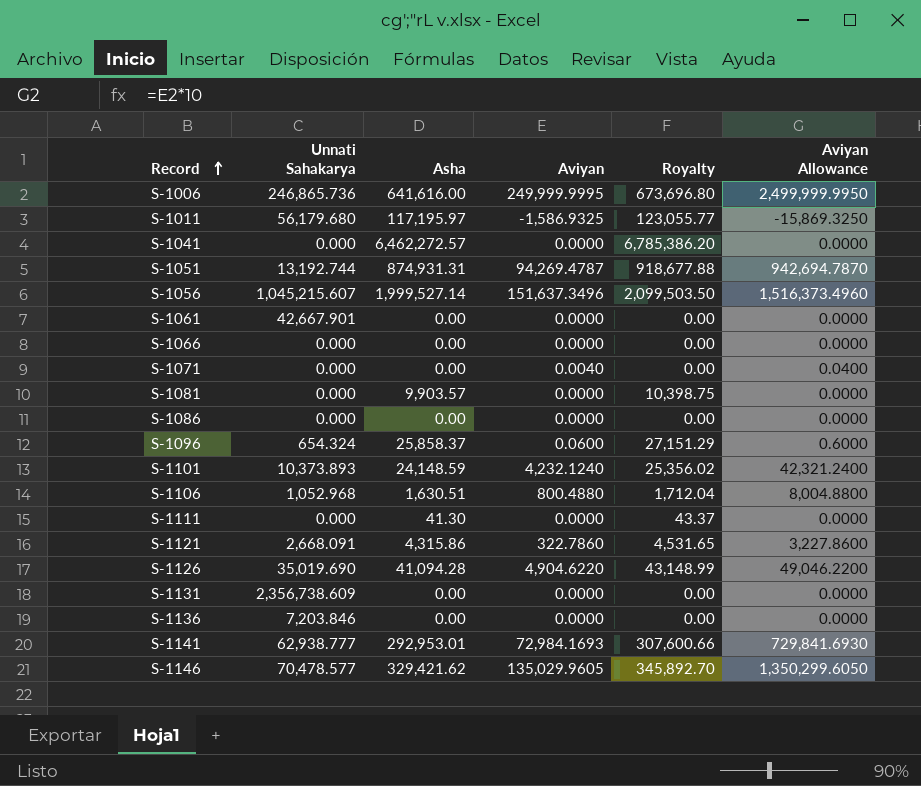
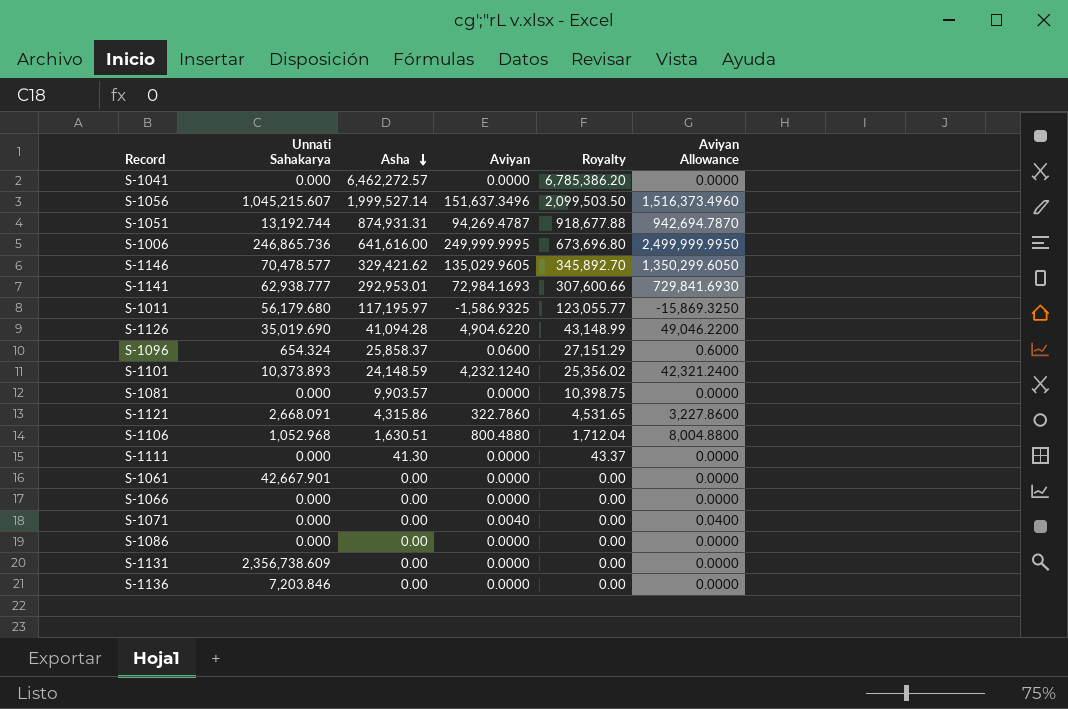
row order: Record ascending -> Asha descending

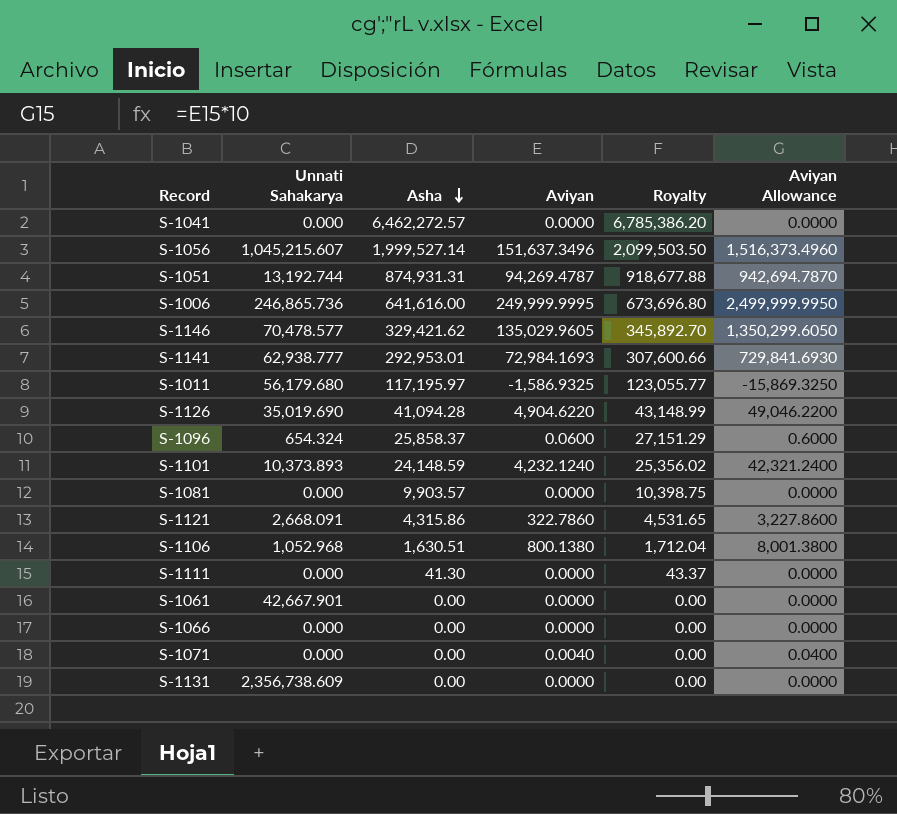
row S-1086: 0.000 | 0.00 | 0.0000 | 0.00 | 0.0000 -> none
row S-1136: 7,203.846 | 0.00 | 0.0000 | 0.00 | 0.0000 -> none
S-1106 | Aviyan: 800.4880 -> 800.1380
S-1106 | Aviyan Allowance: 8,004.8800 -> 8,001.3800

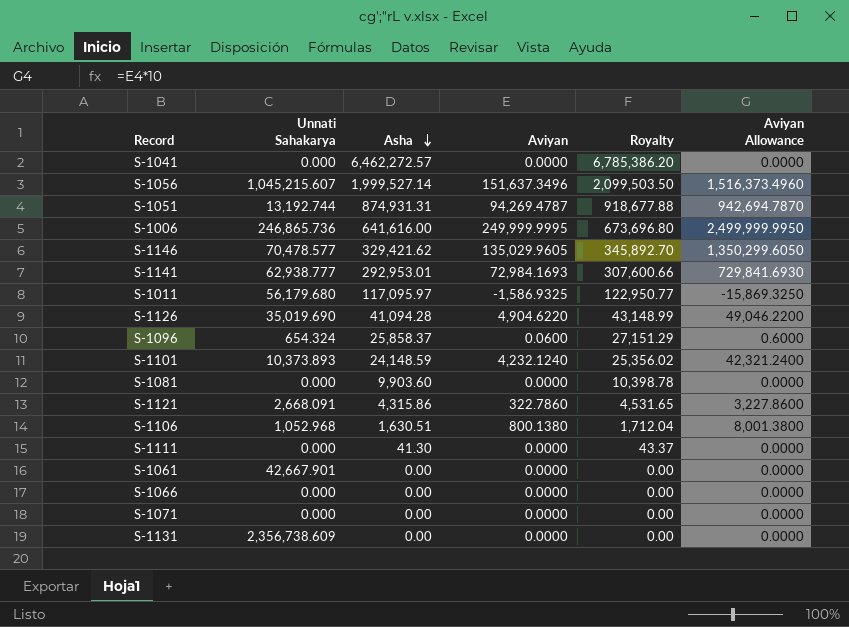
S-1011 | Asha: 117,195.97 -> 117,095.97
S-1011 | Royalty: 123,055.77 -> 122,950.77
S-1081 | Asha: 9,903.57 -> 9,903.60
S-1081 | Royalty: 10,398.75 -> 10,398.78
S-1071 | Aviyan: 0.0040 -> 0.0000
S-1071 | Aviyan Allowance: 0.0400 -> 0.0000

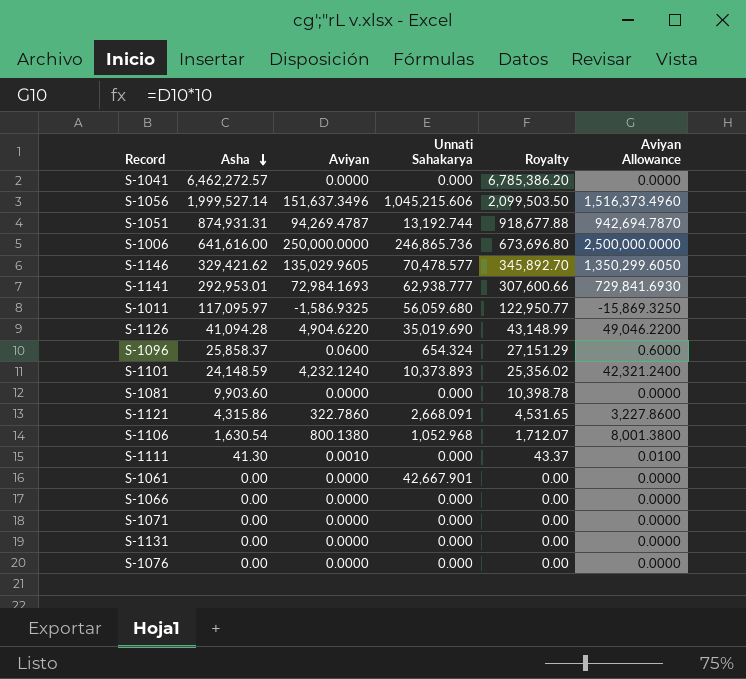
column Unnati Sahakarya | position: 2 -> 4
S-1056 | Unnati Sahakarya: 1,045,215.607 -> 1,045,215.606
S-1006 | Aviyan: 249,999.9995 -> 250,000.0000
S-1006 | Aviyan Allowance: 2,499,999.9950 -> 2,500,000.0000
S-1011 | Unnati Sahakarya: 56,179.680 -> 56,059.680
S-1106 | Asha: 1,630.51 -> 1,630.54
S-1106 | Royalty: 1,712.04 -> 1,712.07
S-1111 | Aviyan: 0.0000 -> 0.0010
S-1111 | Aviyan Allowance: 0.0000 -> 0.0100
S-1131 | Unnati Sahakarya: 2,356,738.609 -> 0.000
row S-1076: none -> 0.00 | 0.0000 | 0.000 | 0.00 | 0.0000

